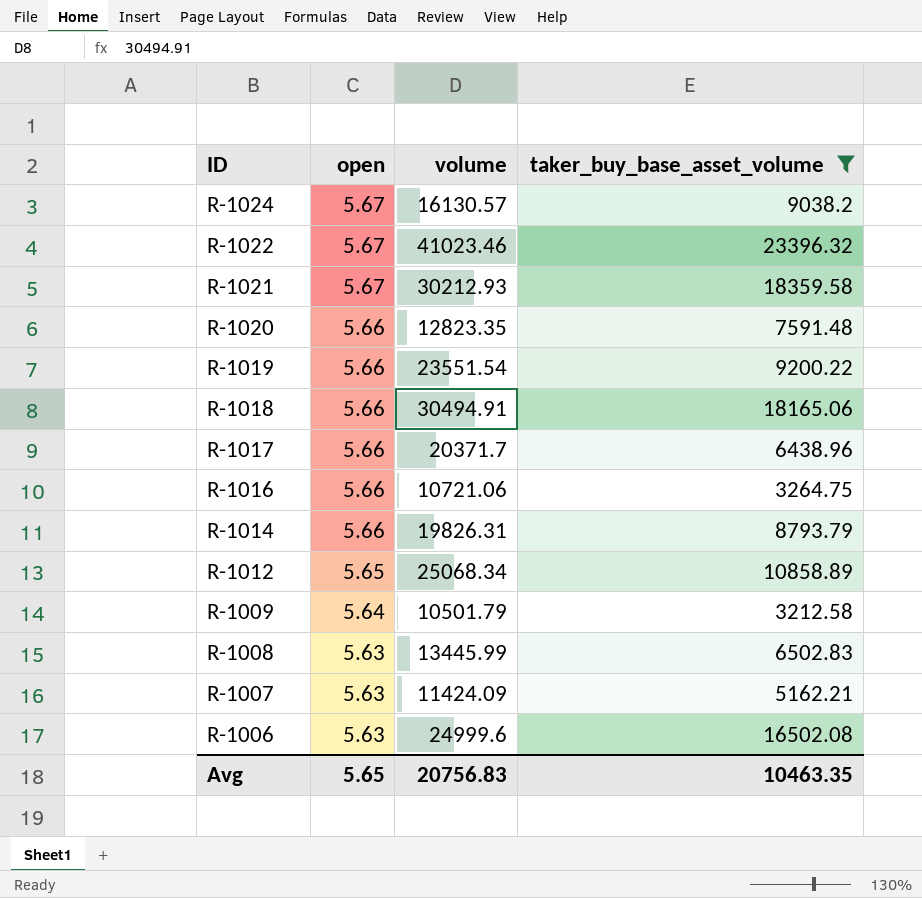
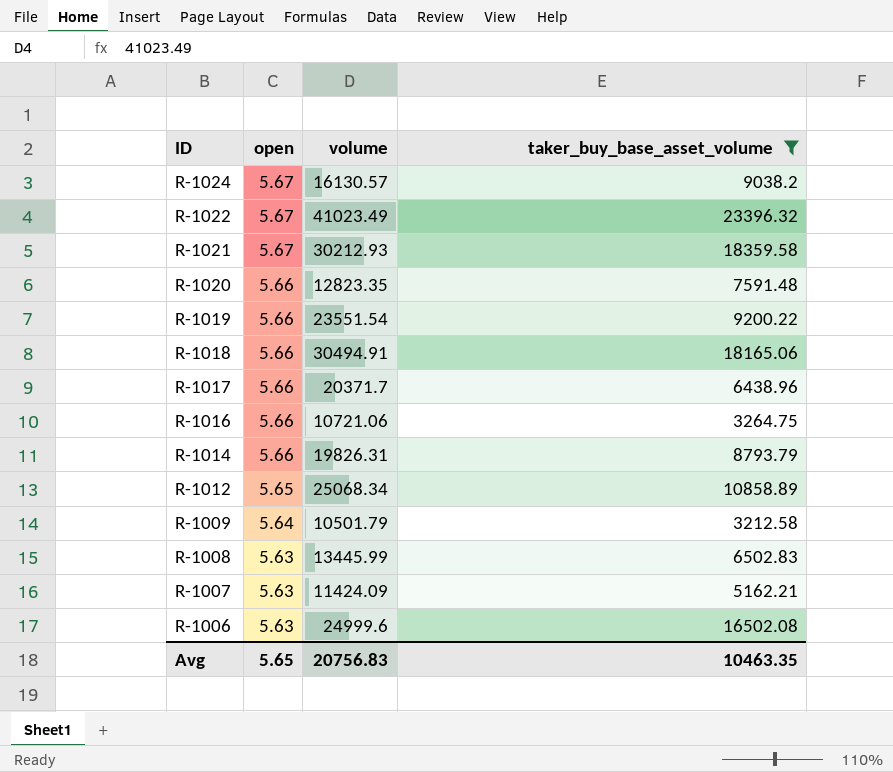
R-1022 | volume: 41023.46 -> 41023.49

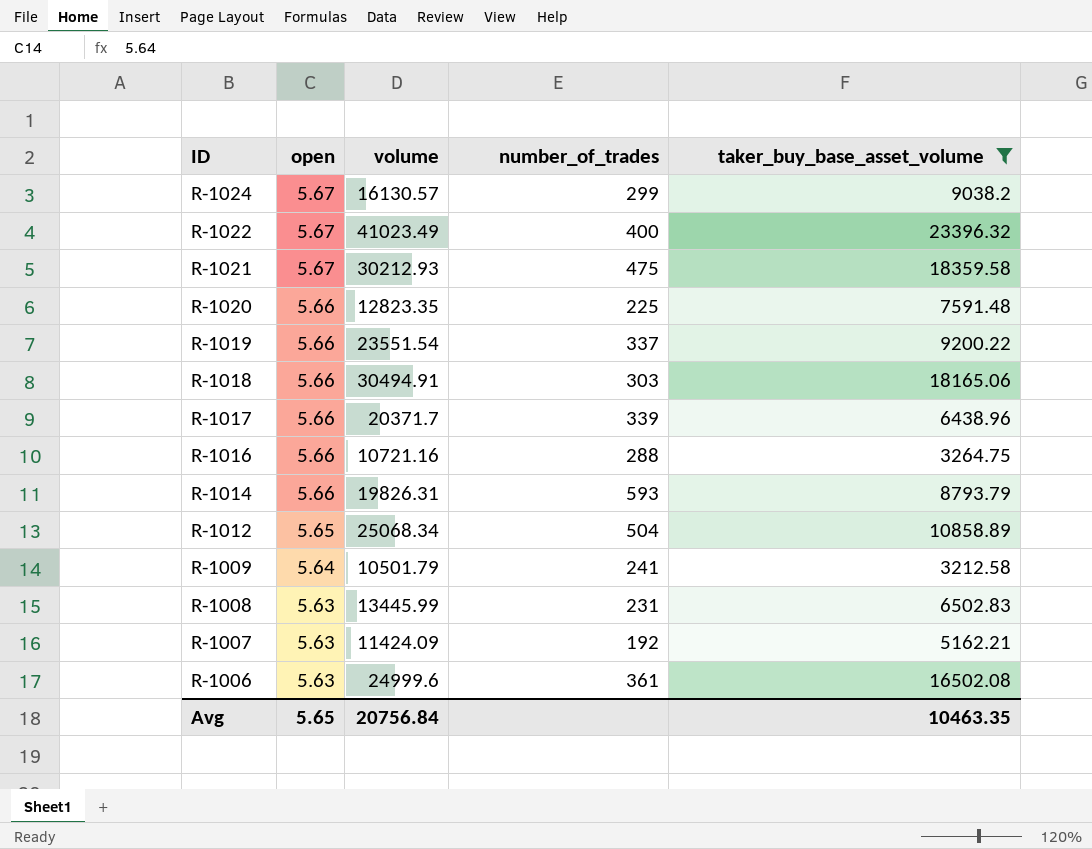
column number_of_trades | position: none -> 4
R-1016 | volume: 10721.06 -> 10721.16
Avg | volume: 20756.83 -> 20756.84

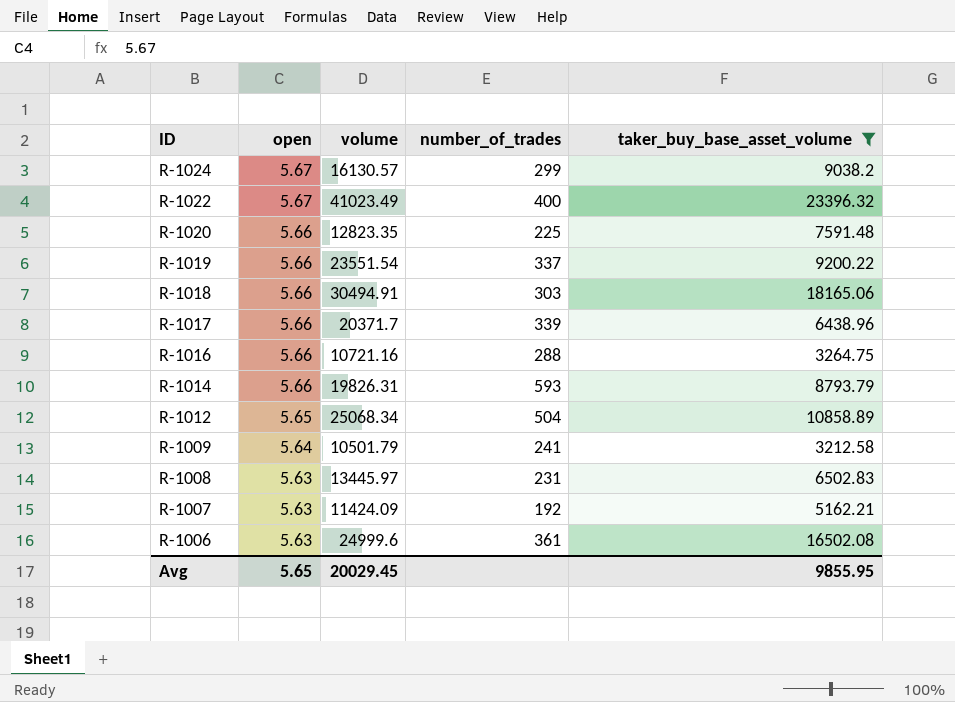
row R-1021: 5.67 | 30212.93 | 475 | 18359.58 -> none
R-1008 | volume: 13445.99 -> 13445.97
Avg | volume: 20756.84 -> 20029.45
Avg | taker_buy_base_asset_volume: 10463.35 -> 9855.95

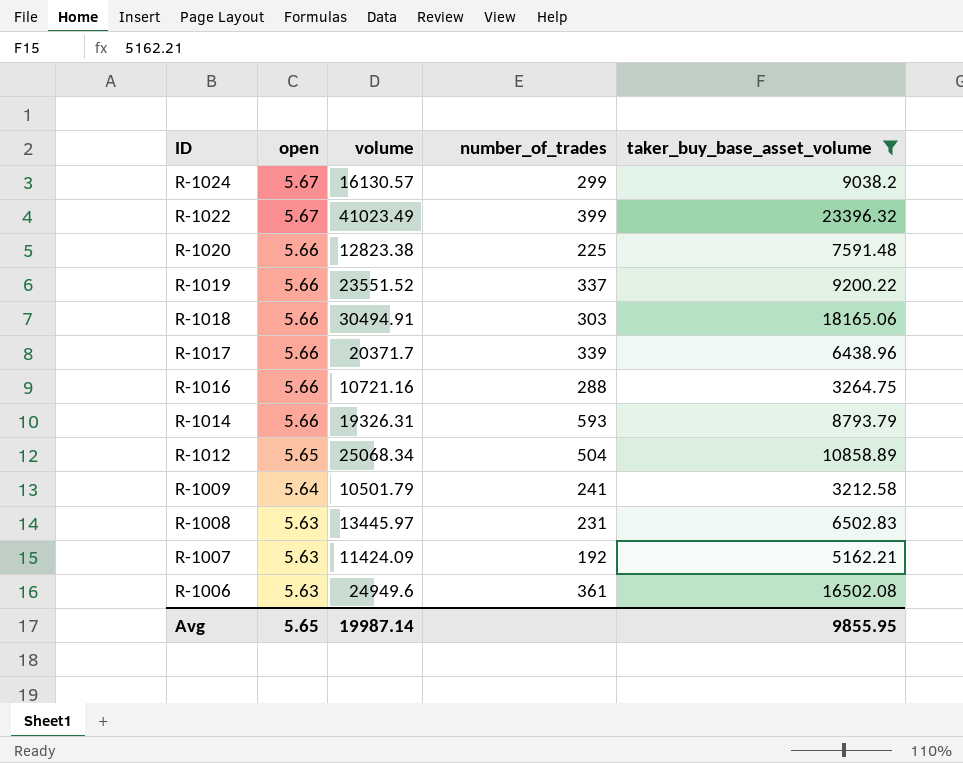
R-1022 | number_of_trades: 400 -> 399
R-1020 | volume: 12823.35 -> 12823.38
R-1019 | volume: 23551.54 -> 23551.52
R-1014 | volume: 19826.31 -> 19326.31
R-1006 | volume: 24999.6 -> 24949.6
Avg | volume: 20029.45 -> 19987.14

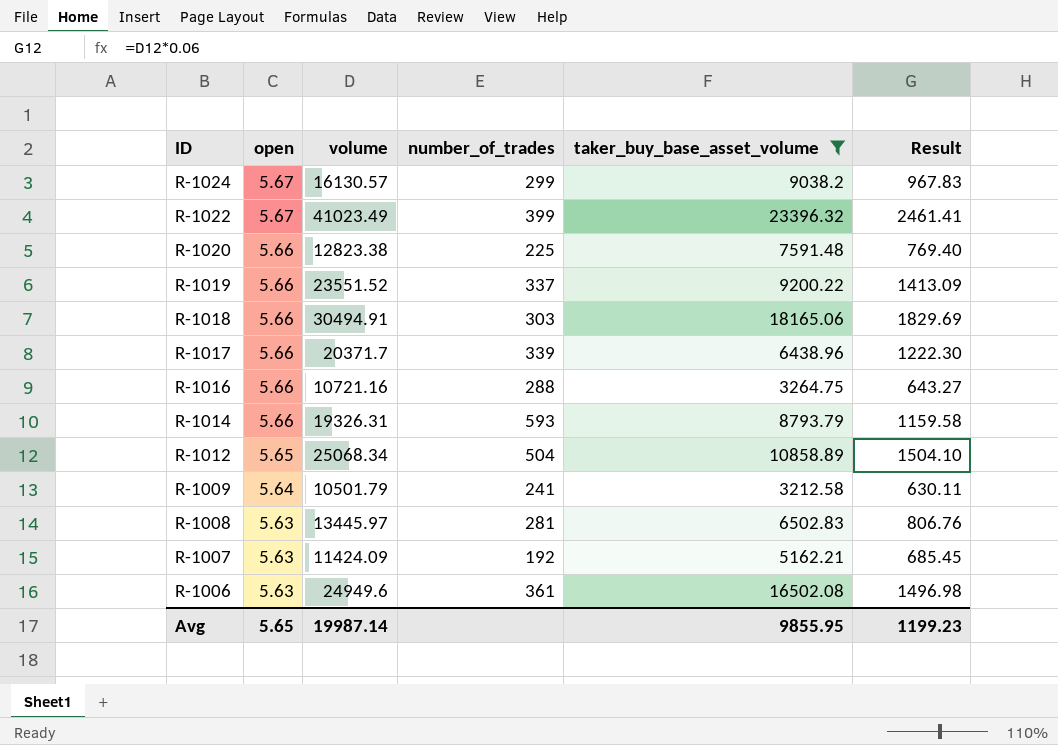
column Result | formula: none -> [volume] * 0.06
R-1008 | number_of_trades: 231 -> 281

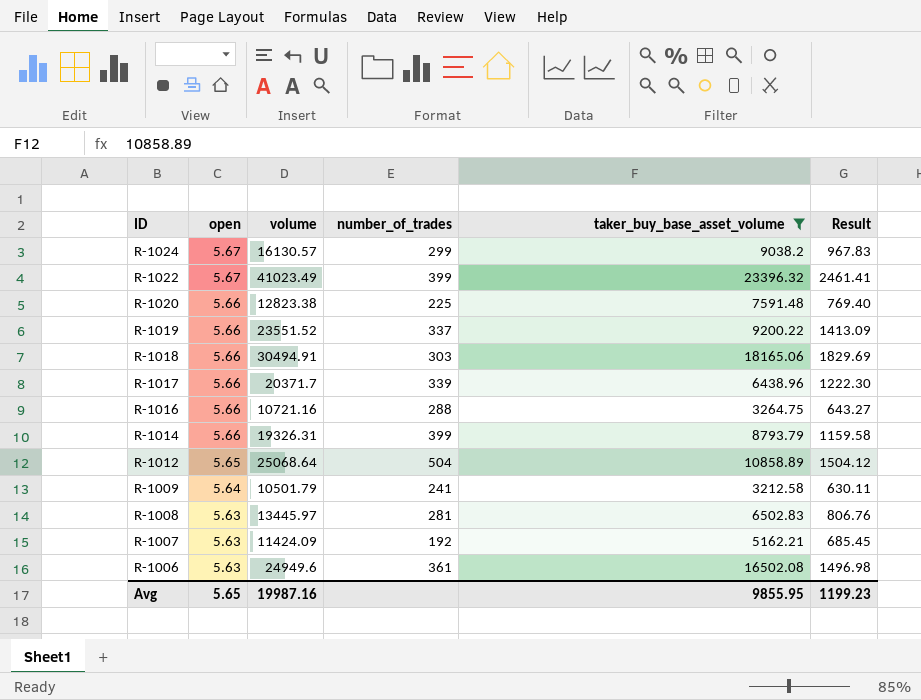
R-1014 | number_of_trades: 593 -> 399
R-1012 | volume: 25068.34 -> 25068.64
R-1012 | Result: 1504.10 -> 1504.12
Avg | volume: 19987.14 -> 19987.16

